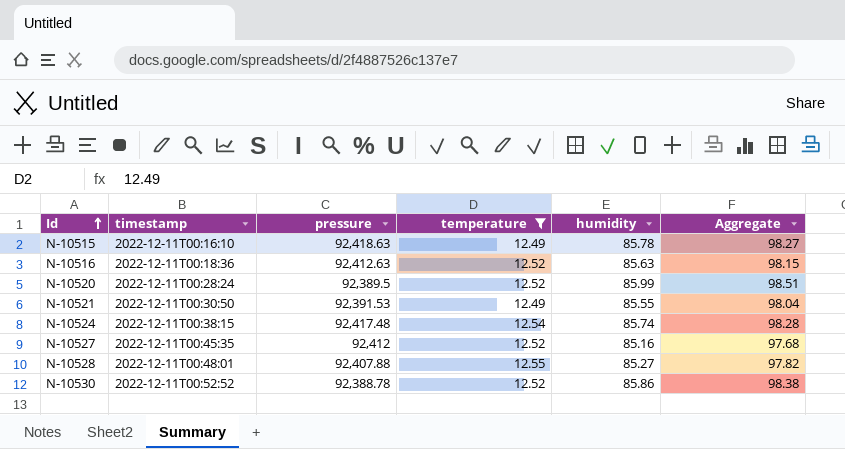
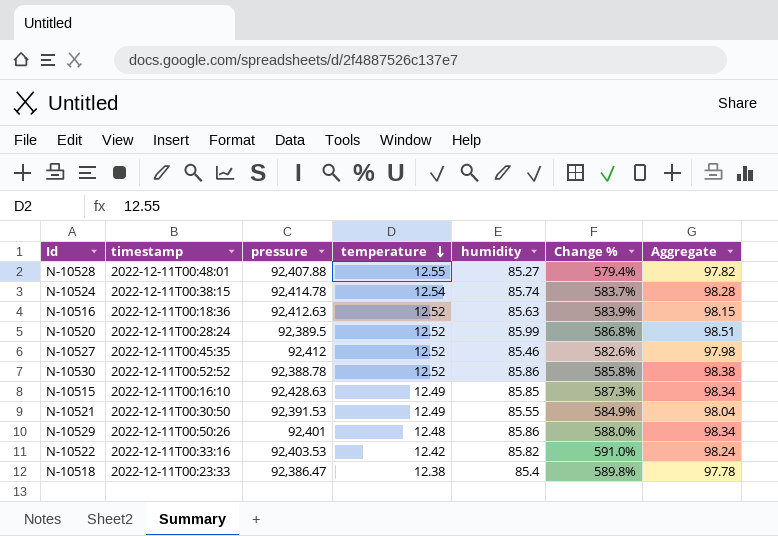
filter: temperature >= 12.49 -> none
row order: Id ascending -> temperature descending
column Change % | formula: none -> ([humidity] - [temperature]) / [temperature]
N-10524 | pressure: 92,417.48 -> 92,414.78
N-10527 | humidity: 85.16 -> 85.46
N-10527 | Aggregate: 97.68 -> 97.98
N-10515 | pressure: 92,418.63 -> 92,428.63
N-10515 | humidity: 85.78 -> 85.85
N-10515 | Aggregate: 98.27 -> 98.34

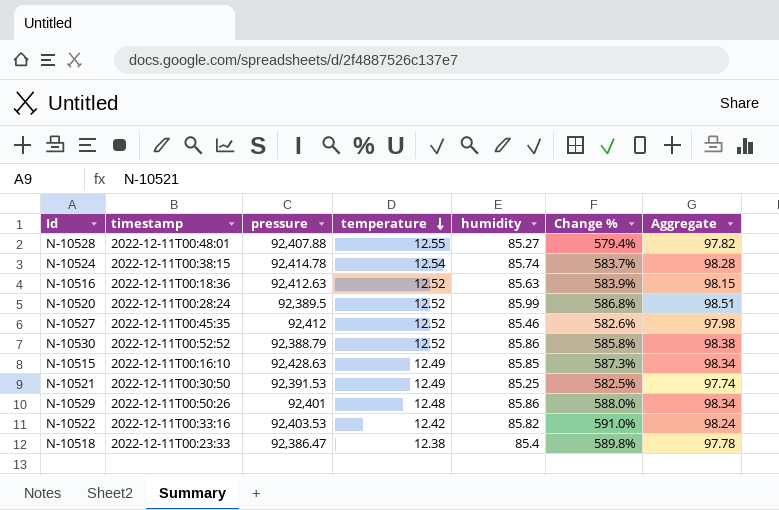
N-10530 | pressure: 92,388.78 -> 92,388.79
N-10521 | humidity: 85.55 -> 85.25
N-10521 | Change %: 584.9% -> 582.5%
N-10521 | Aggregate: 98.04 -> 97.74

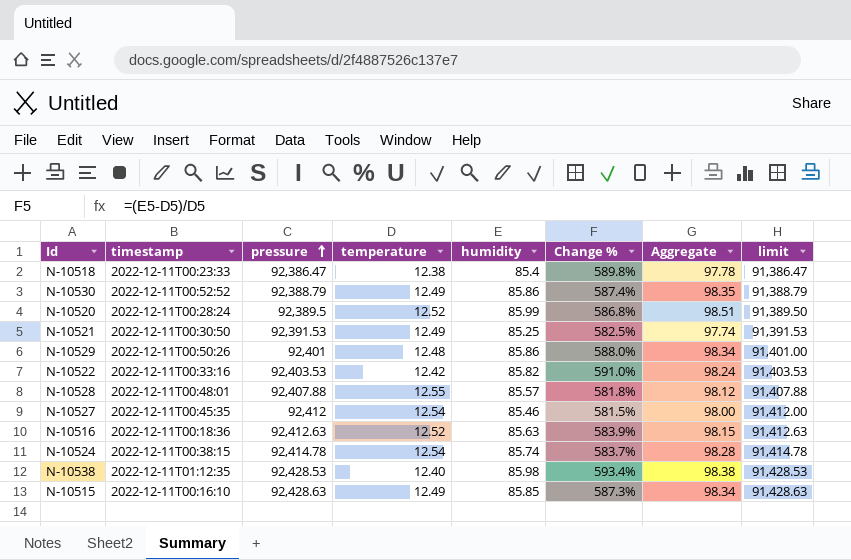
row order: temperature descending -> pressure ascending
column limit | formula: none -> [pressure] - 1000
N-10530 | temperature: 12.52 -> 12.49
N-10530 | Change %: 585.8% -> 587.4%
N-10530 | Aggregate: 98.38 -> 98.35
N-10528 | humidity: 85.27 -> 85.57
N-10528 | Change %: 579.4% -> 581.8%
N-10528 | Aggregate: 97.82 -> 98.12
N-10527 | temperature: 12.52 -> 12.54
N-10527 | Change %: 582.6% -> 581.5%
N-10527 | Aggregate: 97.98 -> 98.00
row N-10538: none -> 2022-12-11T01:12:35 | 92,428.53 | 12.40 | 85.98 | 593.4% | 98.38 | 91,428.53

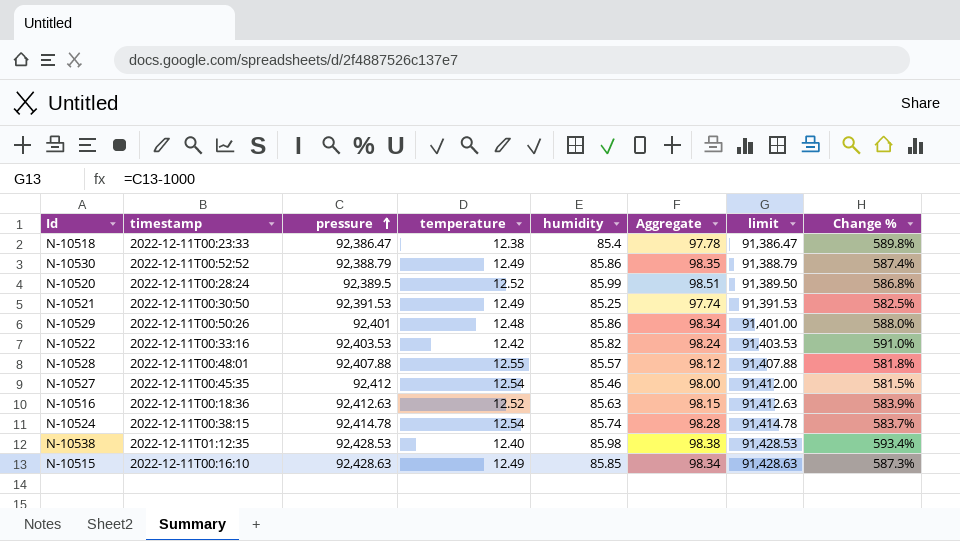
column Change % | position: 6 -> 8

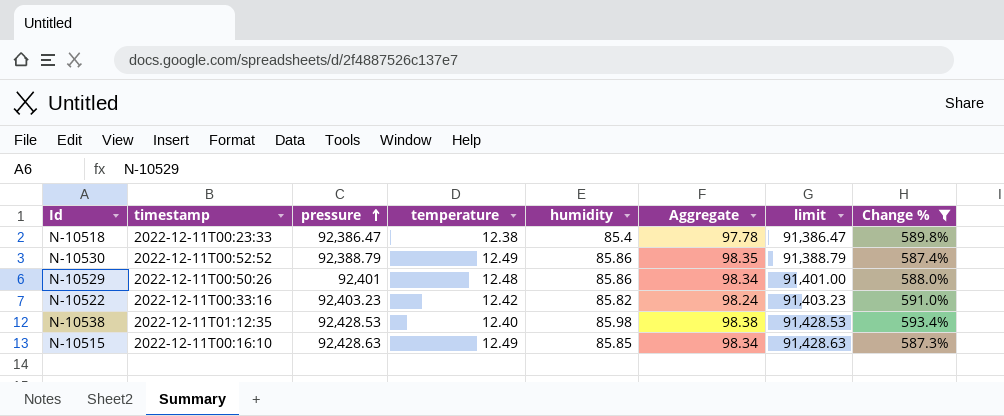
filter: none -> Change % >= 587.3%
N-10522 | pressure: 92,403.53 -> 92,403.23
N-10522 | limit: 91,403.53 -> 91,403.23

